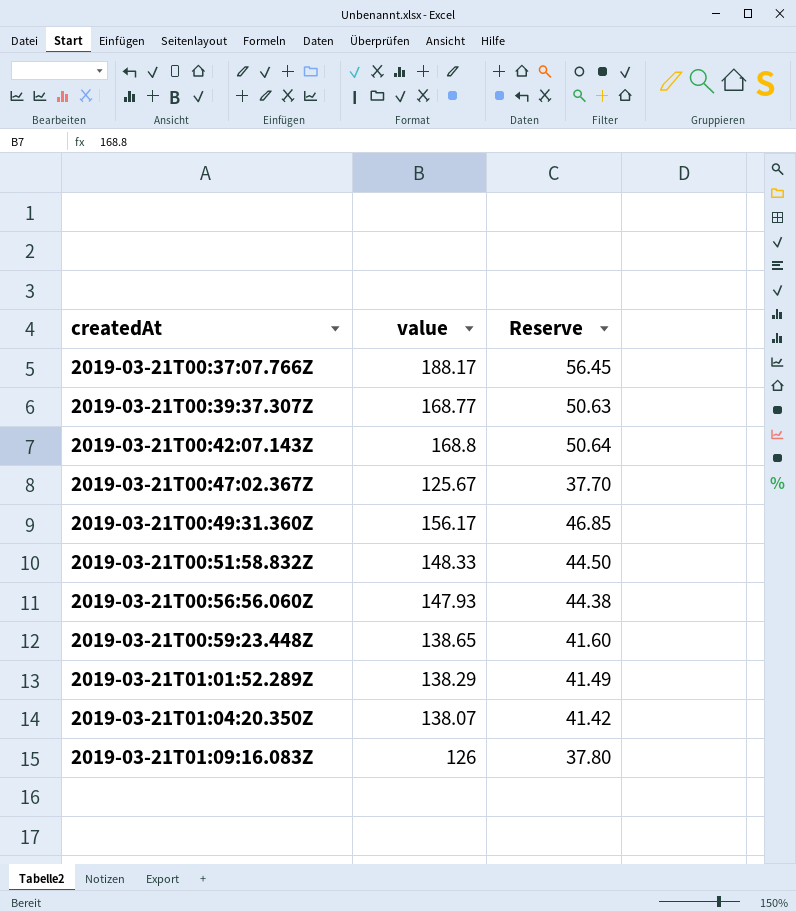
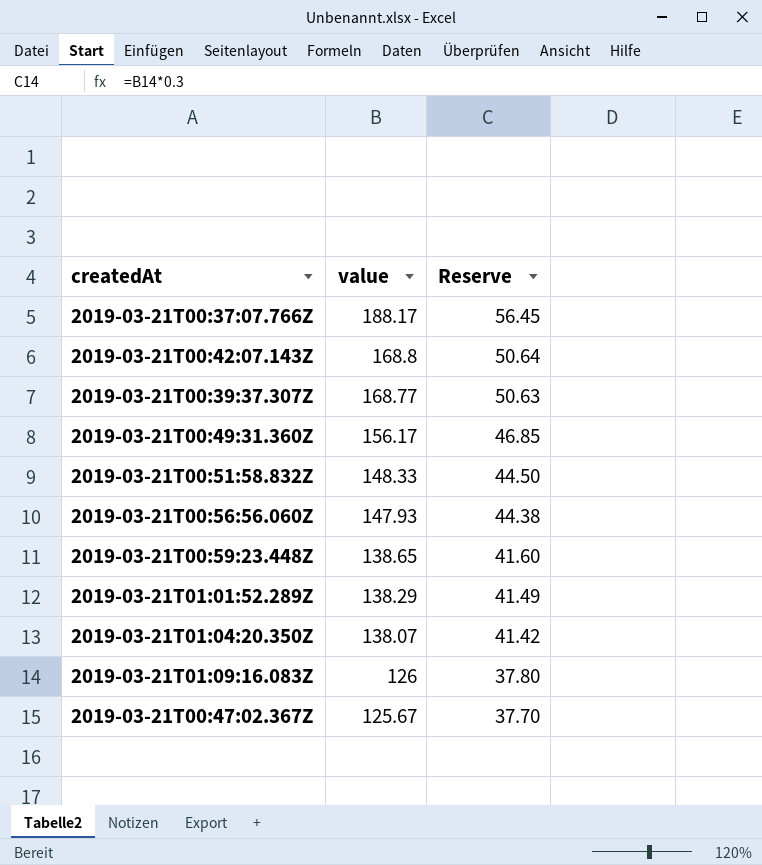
row order: createdAt ascending -> value descending

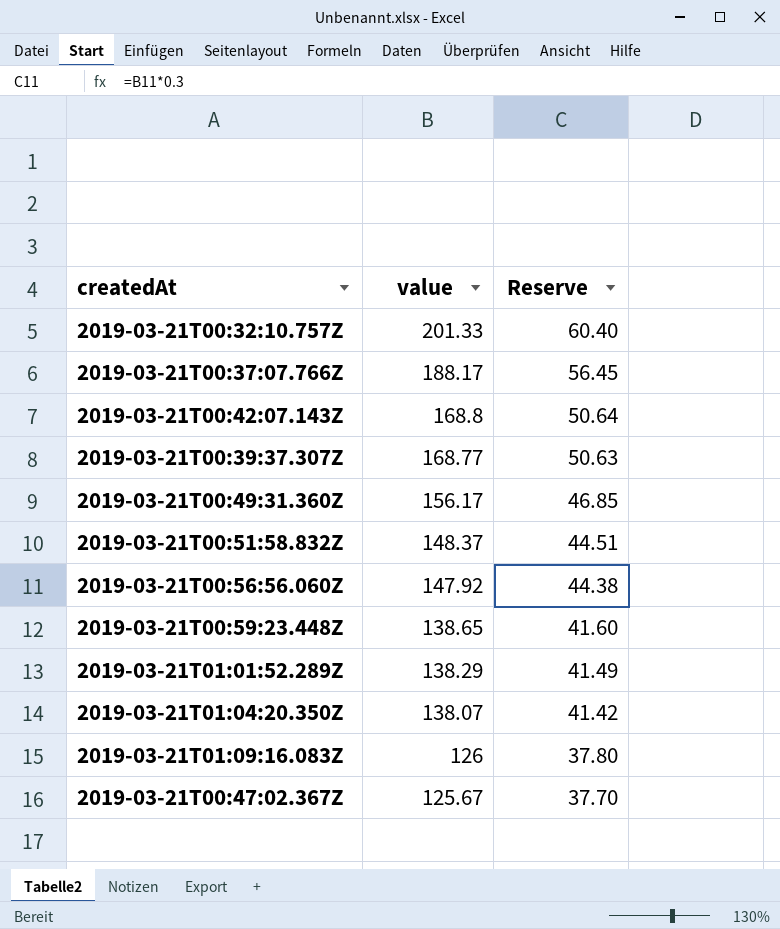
row 2019-03-21T00:32:10.757Z: none -> 201.33 | 60.40
2019-03-21T00:51:58.832Z | value: 148.33 -> 148.37
2019-03-21T00:51:58.832Z | Reserve: 44.50 -> 44.51
2019-03-21T00:56:56.060Z | value: 147.93 -> 147.92

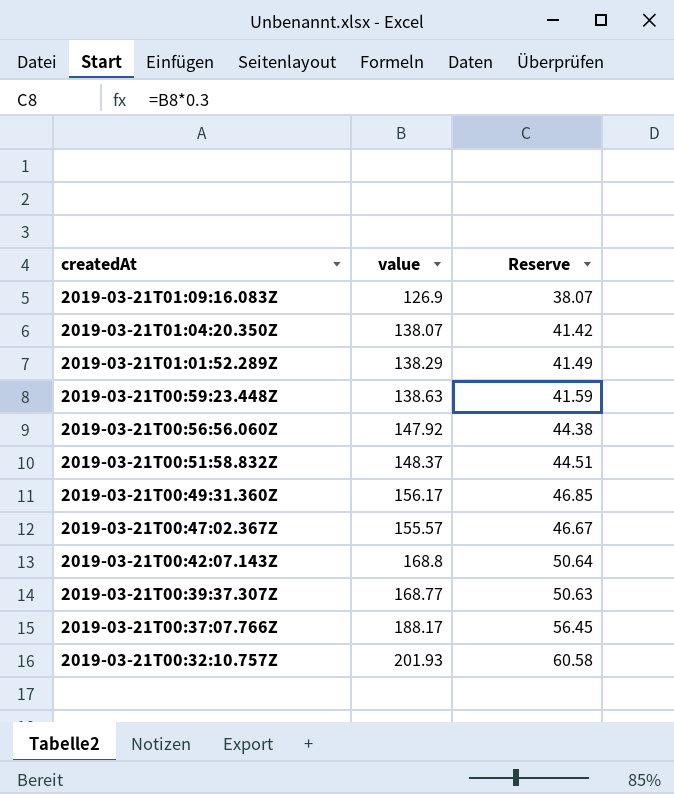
row order: value descending -> createdAt descending
2019-03-21T01:09:16.083Z | value: 126 -> 126.9
2019-03-21T01:09:16.083Z | Reserve: 37.80 -> 38.07
2019-03-21T00:59:23.448Z | value: 138.65 -> 138.63
2019-03-21T00:59:23.448Z | Reserve: 41.60 -> 41.59
2019-03-21T00:47:02.367Z | value: 125.67 -> 155.57
2019-03-21T00:47:02.367Z | Reserve: 37.70 -> 46.67
2019-03-21T00:32:10.757Z | value: 201.33 -> 201.93
2019-03-21T00:32:10.757Z | Reserve: 60.40 -> 60.58

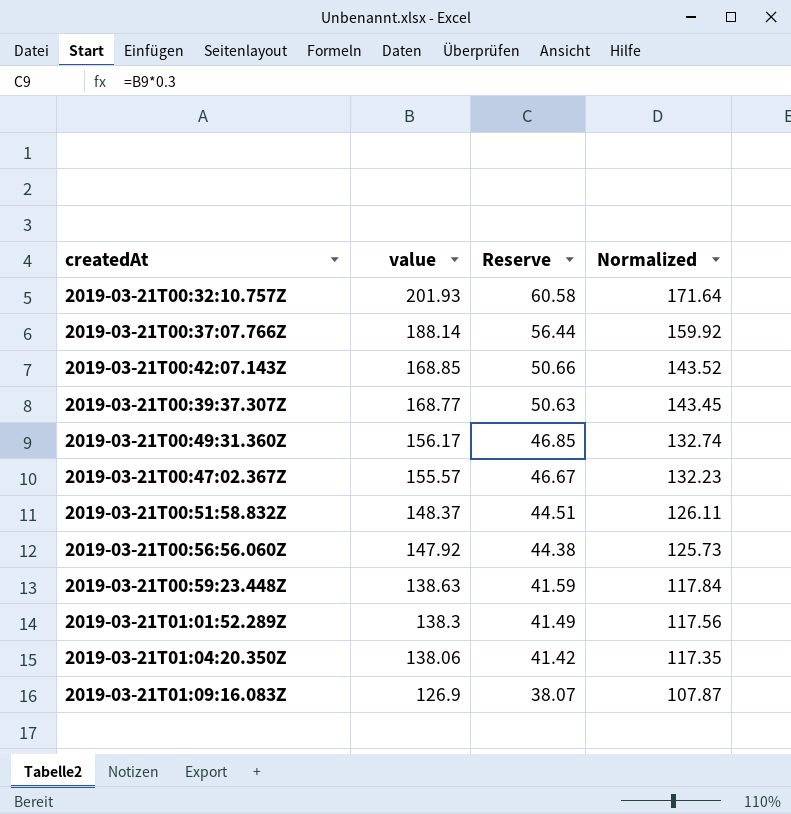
row order: createdAt descending -> value descending
column Normalized | formula: none -> [value] * 0.85
2019-03-21T00:37:07.766Z | value: 188.17 -> 188.14
2019-03-21T00:37:07.766Z | Reserve: 56.45 -> 56.44
2019-03-21T00:42:07.143Z | value: 168.8 -> 168.85
2019-03-21T00:42:07.143Z | Reserve: 50.64 -> 50.66
2019-03-21T01:01:52.289Z | value: 138.29 -> 138.3
2019-03-21T01:04:20.350Z | value: 138.07 -> 138.06

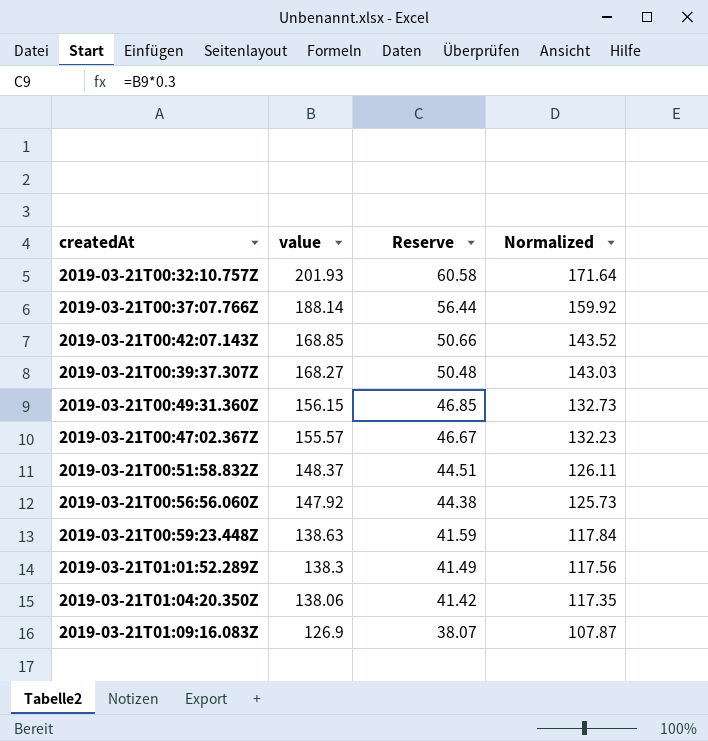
2019-03-21T00:39:37.307Z | value: 168.77 -> 168.27
2019-03-21T00:39:37.307Z | Reserve: 50.63 -> 50.48
2019-03-21T00:39:37.307Z | Normalized: 143.45 -> 143.03
2019-03-21T00:49:31.360Z | value: 156.17 -> 156.15
2019-03-21T00:49:31.360Z | Normalized: 132.74 -> 132.73

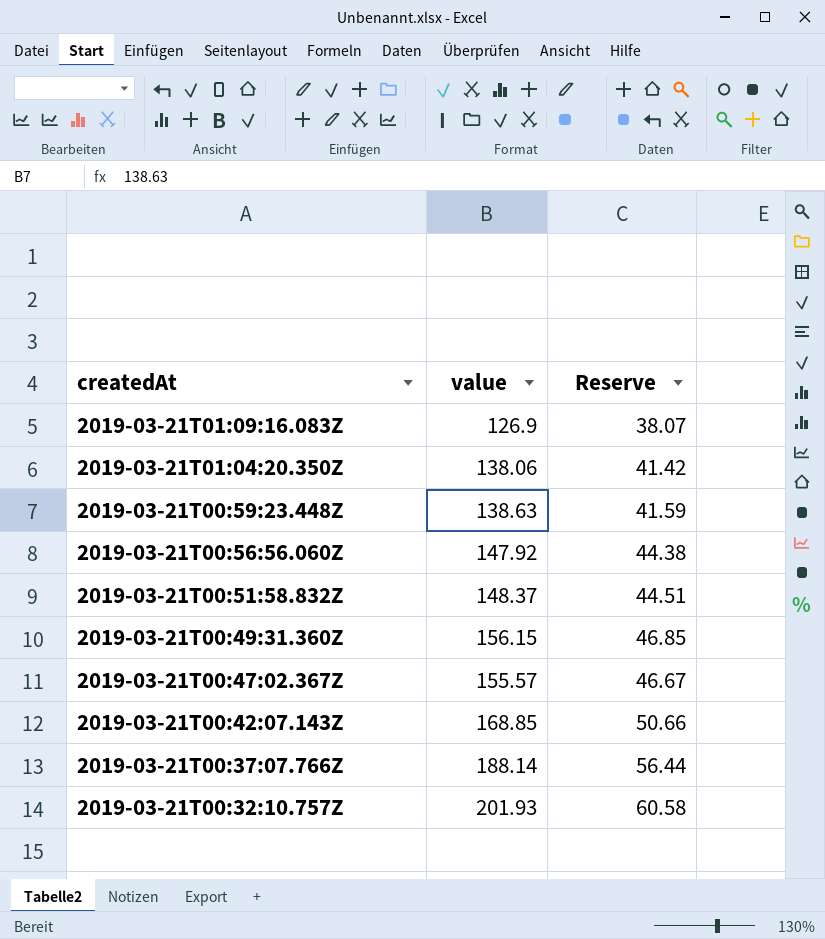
row order: value descending -> createdAt descending
column Normalized | formula: [value] * 0.85 -> none
row 2019-03-21T00:39:37.307Z: 168.27 | 50.48 | 143.03 -> none
row 2019-03-21T01:01:52.289Z: 138.3 | 41.49 | 117.56 -> none

